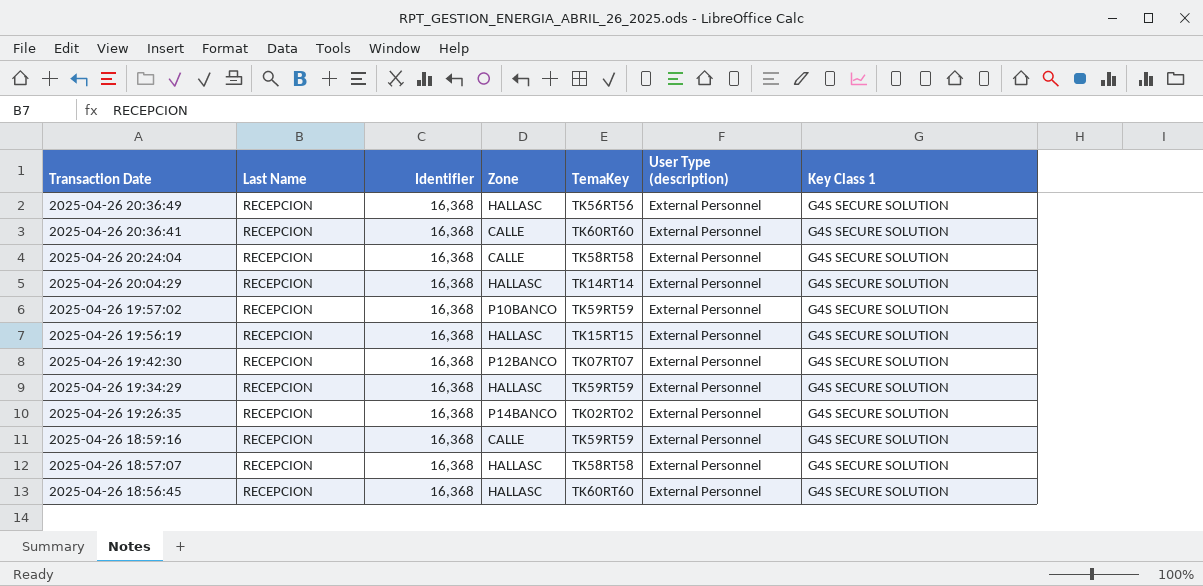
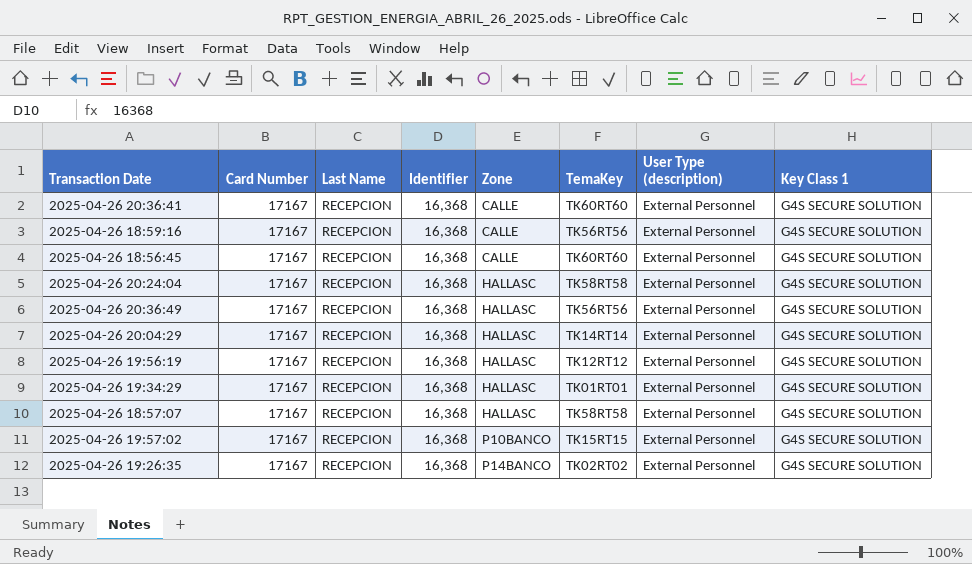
row order: Transaction Date descending -> Zone ascending
column Card Number | position: none -> 2
row 2025-04-26 19:42:30: RECEPCION | 16,368 | P12BANCO | TK07RT07 | External Personnel | G4S SECURE SOLUTION -> none
2025-04-26 18:59:16 | TemaKey: TK59RT59 -> TK56RT56
2025-04-26 18:56:45 | Zone: HALLASC -> CALLE
2025-04-26 20:24:04 | Zone: CALLE -> HALLASC
2025-04-26 19:56:19 | TemaKey: TK15RT15 -> TK12RT12
2025-04-26 19:34:29 | TemaKey: TK59RT59 -> TK01RT01
2025-04-26 19:57:02 | TemaKey: TK59RT59 -> TK15RT15

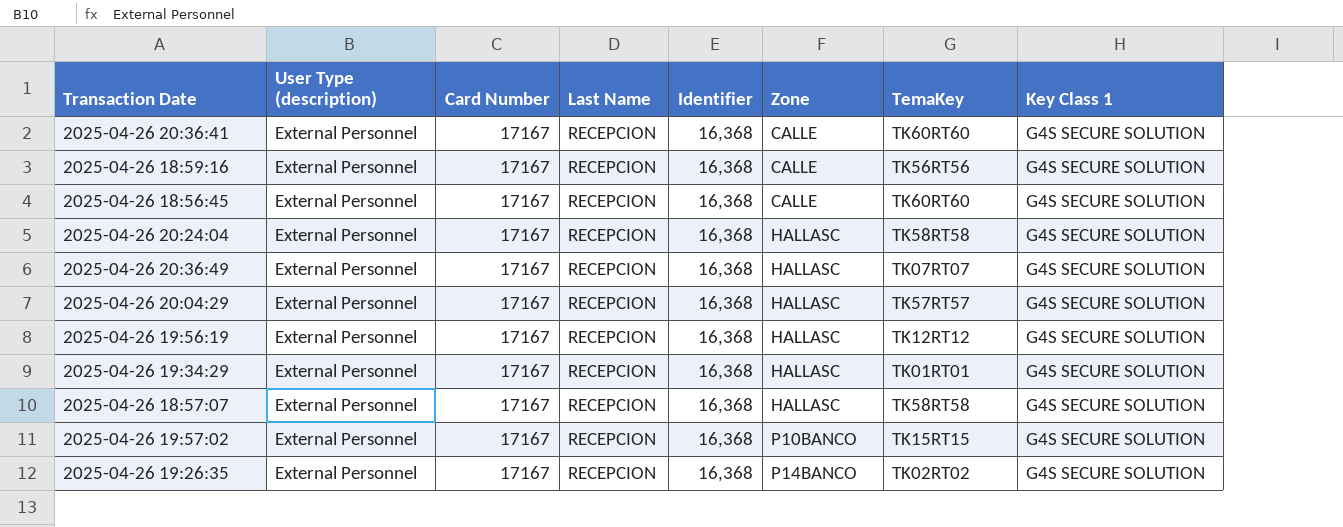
column User Type (description) | position: 7 -> 2
2025-04-26 20:36:49 | TemaKey: TK56RT56 -> TK07RT07
2025-04-26 20:04:29 | TemaKey: TK14RT14 -> TK57RT57

